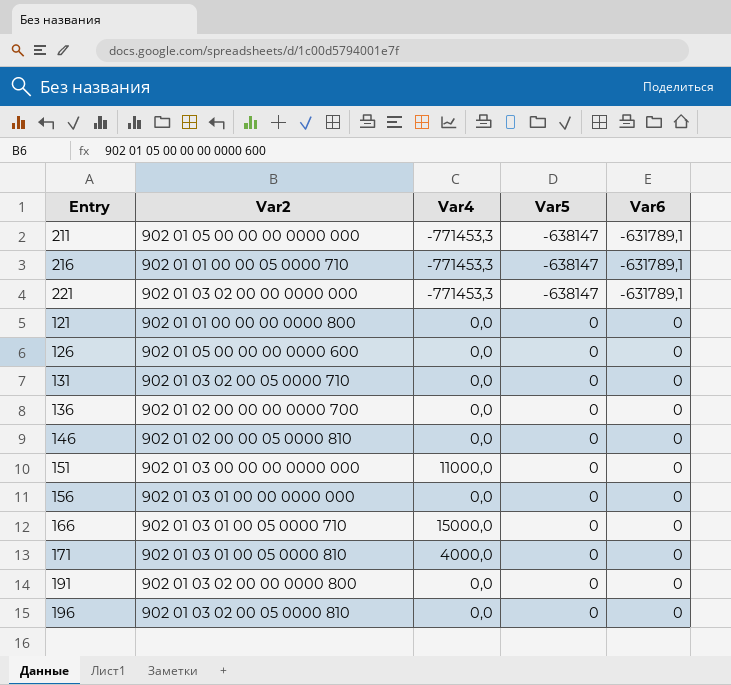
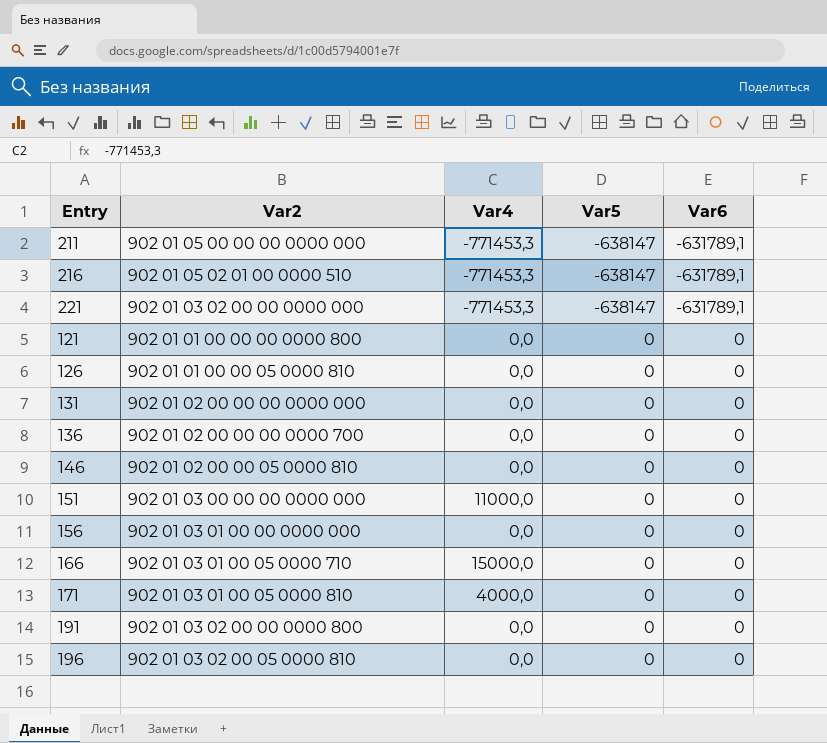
216 | Var2: 902 01 01 00 00 05 0000 710 -> 902 01 05 02 01 00 0000 510
126 | Var2: 902 01 05 00 00 00 0000 600 -> 902 01 01 00 00 05 0000 810
131 | Var2: 902 01 03 02 00 05 0000 710 -> 902 01 02 00 00 00 0000 000

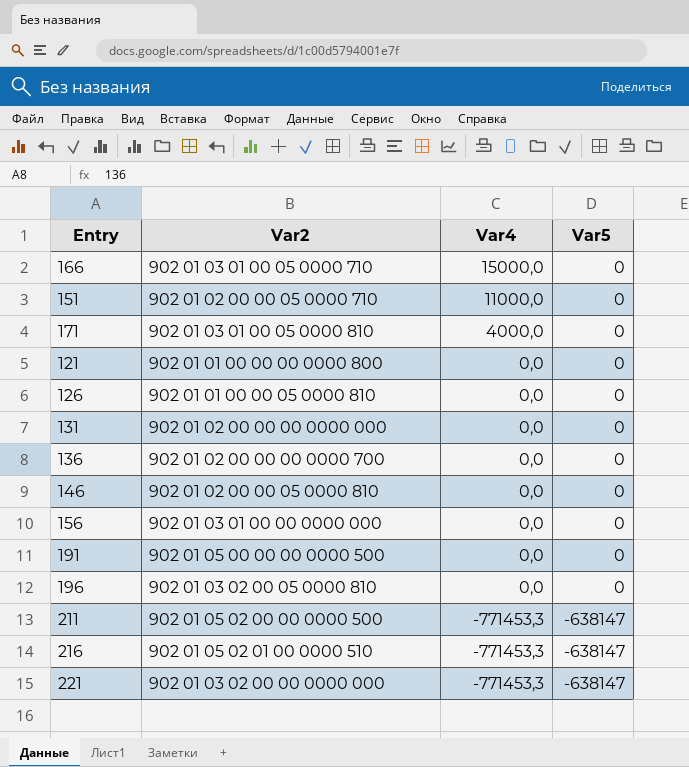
row order: Var5 ascending -> Var4 descending
column Var6 | position: 5 -> none
151 | Var2: 902 01 03 00 00 00 0000 000 -> 902 01 02 00 00 05 0000 710
191 | Var2: 902 01 03 02 00 00 0000 800 -> 902 01 05 00 00 00 0000 500
211 | Var2: 902 01 05 00 00 00 0000 000 -> 902 01 05 02 00 00 0000 500

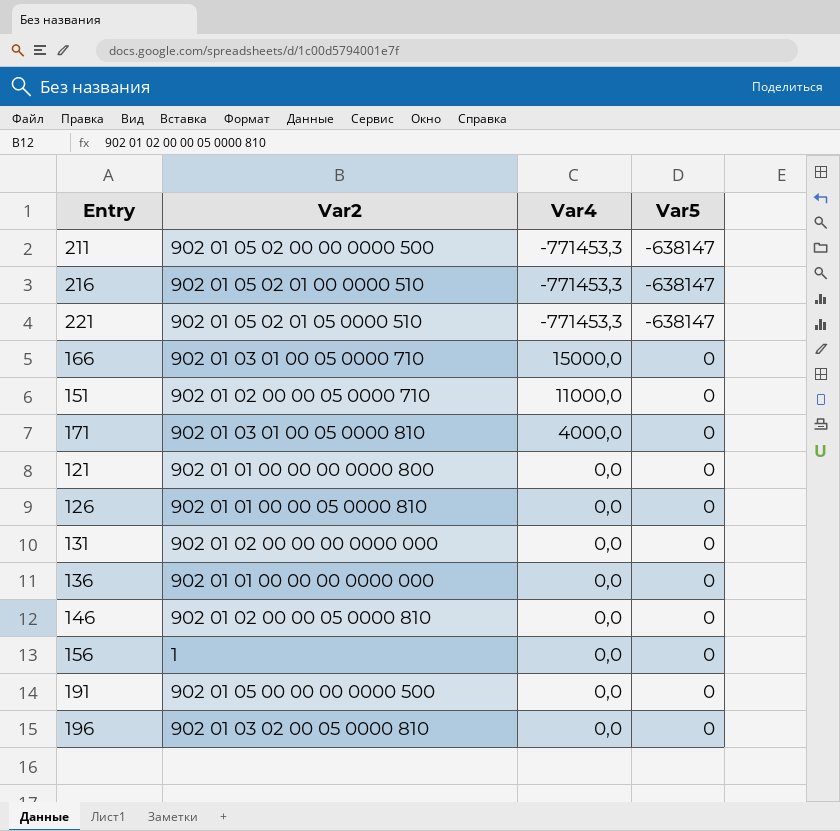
row order: Var4 descending -> Var5 ascending
221 | Var2: 902 01 03 02 00 00 0000 000 -> 902 01 05 02 01 05 0000 510
136 | Var2: 902 01 02 00 00 00 0000 700 -> 902 01 01 00 00 00 0000 000
156 | Var2: 902 01 03 01 00 00 0000 000 -> 1

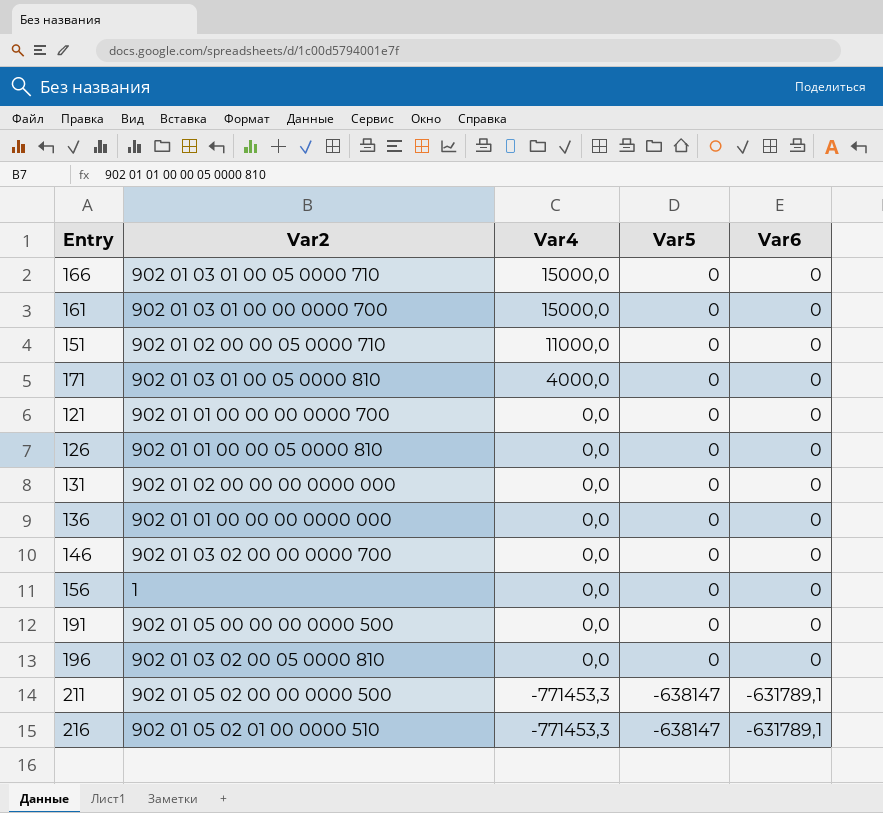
row order: Var5 ascending -> Var4 descending
column Var6 | position: none -> 5
row 221: 902 01 05 02 01 05 0000 510 | -771453,3 | -638147 -> none
row 161: none -> 902 01 03 01 00 00 0000 700 | 15000,0 | 0 | 0
121 | Var2: 902 01 01 00 00 00 0000 800 -> 902 01 01 00 00 00 0000 700
146 | Var2: 902 01 02 00 00 05 0000 810 -> 902 01 03 02 00 00 0000 700

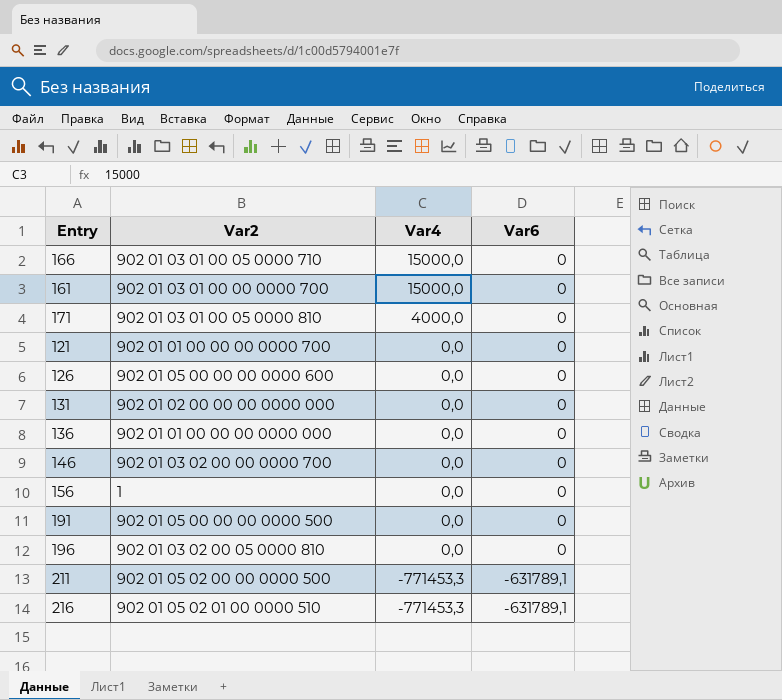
column Var5 | position: 4 -> none
row 151: 902 01 02 00 00 05 0000 710 | 11000,0 | 0 | 0 -> none
126 | Var2: 902 01 01 00 00 05 0000 810 -> 902 01 05 00 00 00 0000 600

